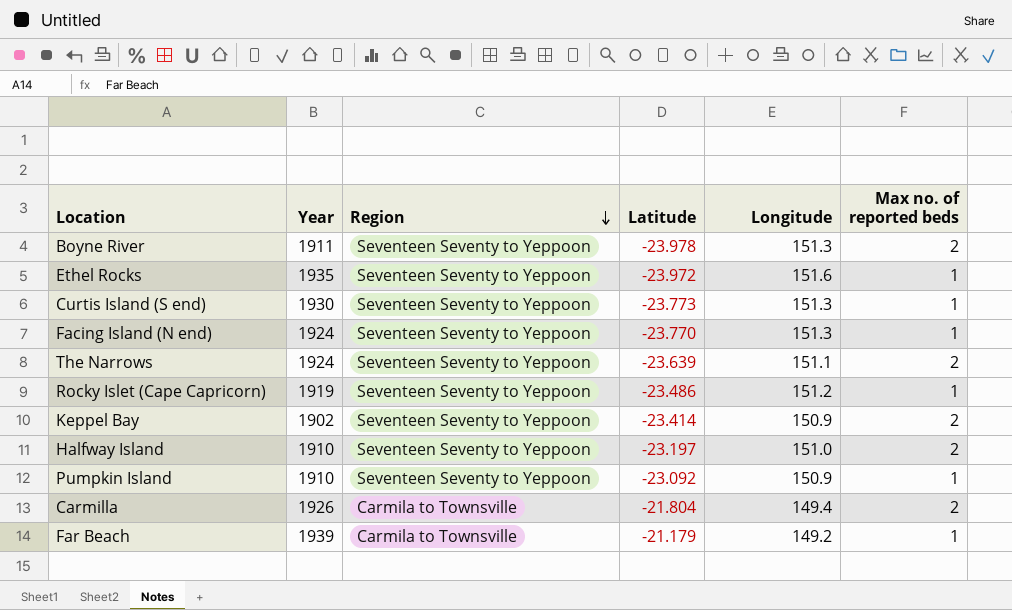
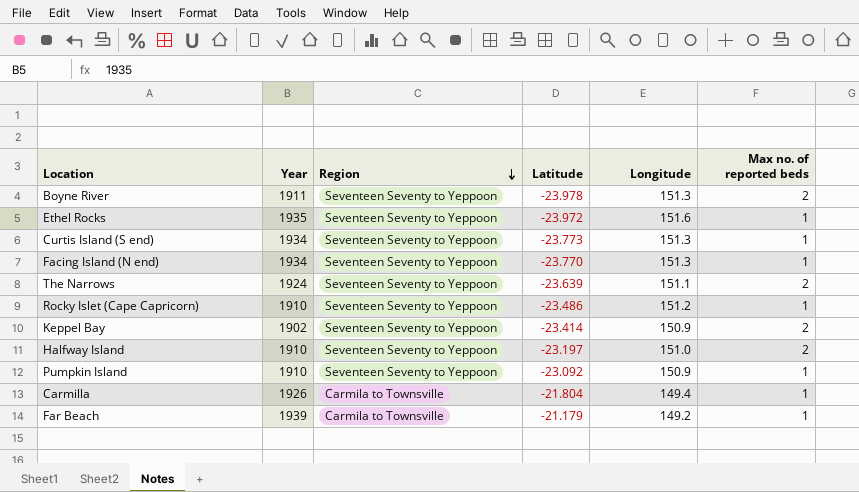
Curtis Island (S end) | Year: 1930 -> 1934
Facing Island (N end) | Year: 1924 -> 1934
Rocky Islet (Cape Capricorn) | Year: 1919 -> 1910
Carmilla | Max no. of reported beds: 2 -> 1

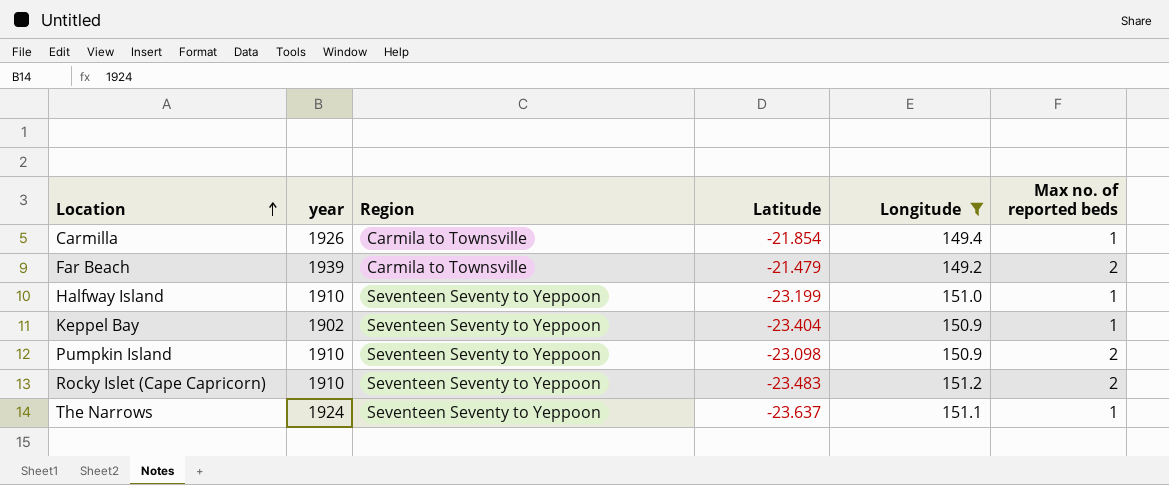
filter: none -> Longitude <= 151.2
row order: Region descending -> Location ascending
column name: Year -> year
Carmilla | Latitude: -21.804 -> -21.854
Far Beach | Latitude: -21.179 -> -21.479
Far Beach | Max no. of reported beds: 1 -> 2
Halfway Island | Latitude: -23.197 -> -23.199
Halfway Island | Max no. of reported beds: 2 -> 1
Keppel Bay | Latitude: -23.414 -> -23.404
Keppel Bay | Max no. of reported beds: 2 -> 1
Pumpkin Island | Latitude: -23.092 -> -23.098
Pumpkin Island | Max no. of reported beds: 1 -> 2
Rocky Islet (Cape Capricorn) | Latitude: -23.486 -> -23.483
Rocky Islet (Cape Capricorn) | Max no. of reported beds: 1 -> 2
The Narrows | Latitude: -23.639 -> -23.637
The Narrows | Max no. of reported beds: 2 -> 1

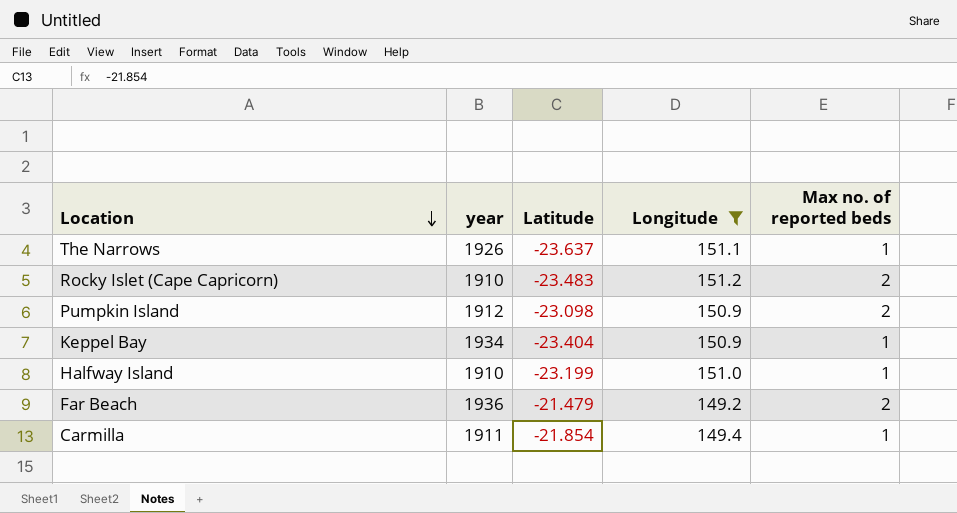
row order: Location ascending -> Location descending
column Region | position: 3 -> none
The Narrows | year: 1924 -> 1926
Pumpkin Island | year: 1910 -> 1912
Keppel Bay | year: 1902 -> 1934
Far Beach | year: 1939 -> 1936
Carmilla | year: 1926 -> 1911

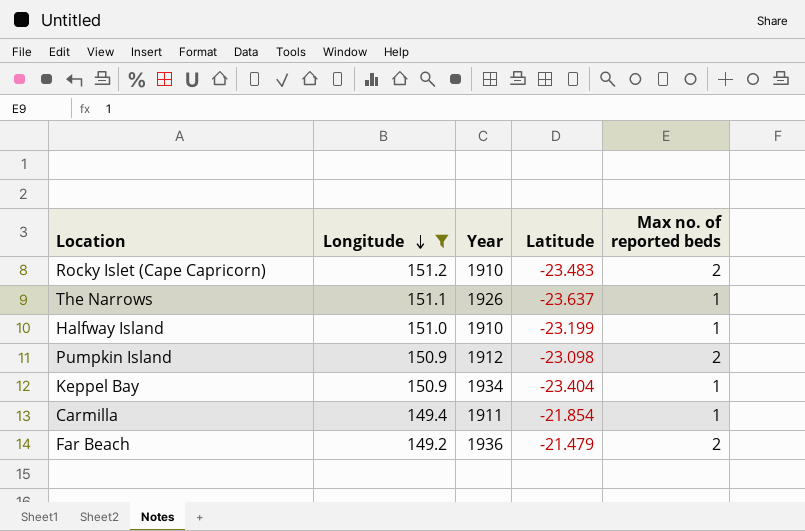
row order: Location descending -> Longitude descending
column Longitude | position: 4 -> 2
column name: year -> Year

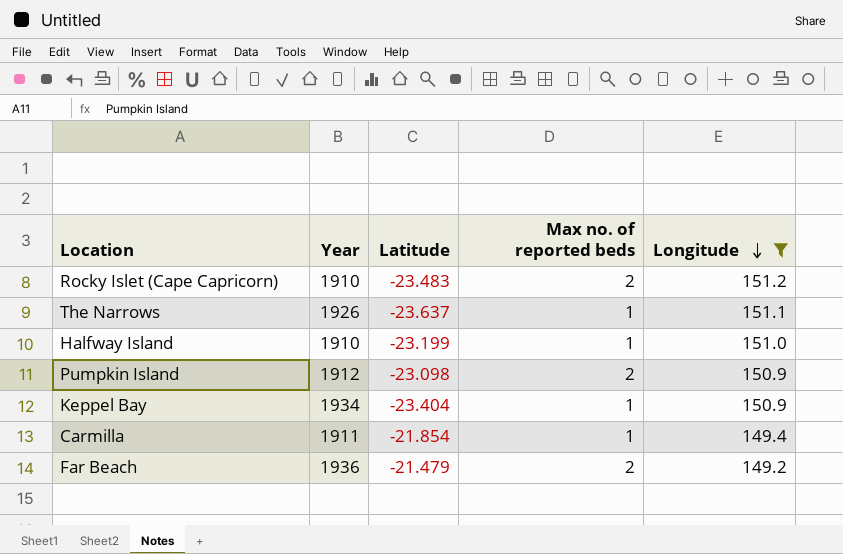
column Longitude | position: 2 -> 5

